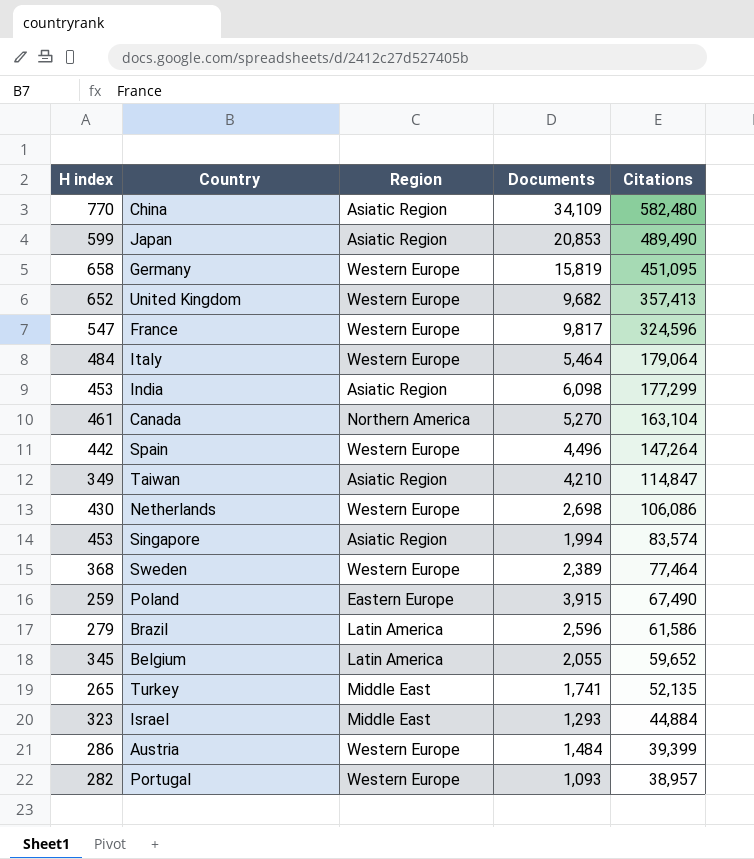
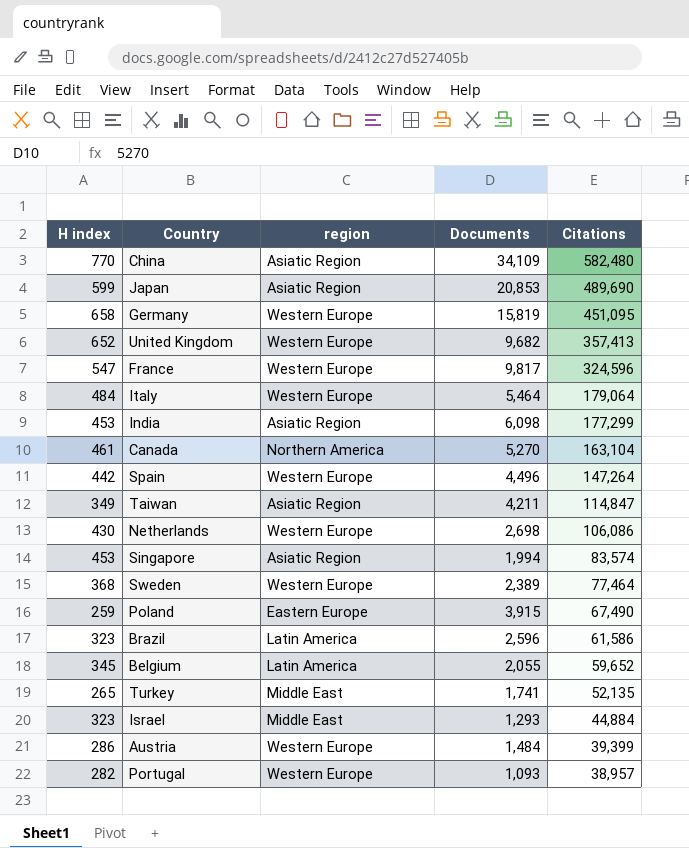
column name: Region -> region
Japan | Citations: 489,490 -> 489,690
Taiwan | Documents: 4,210 -> 4,211
Brazil | H index: 279 -> 323

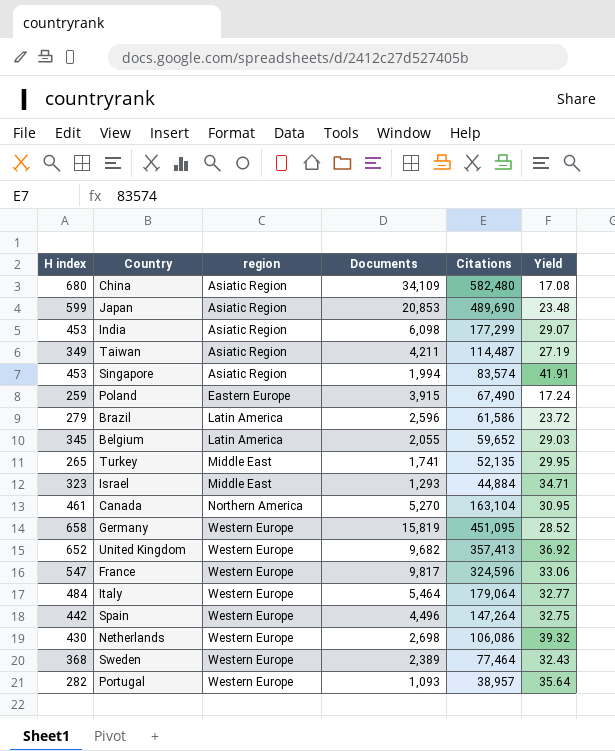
row order: Citations descending -> region ascending
column Yield | formula: none -> [Citations] / [Documents]
row Austria: 286 | Western Europe | 1,484 | 39,399 -> none
China | H index: 770 -> 680
Taiwan | Citations: 114,847 -> 114,487
Brazil | H index: 323 -> 279

